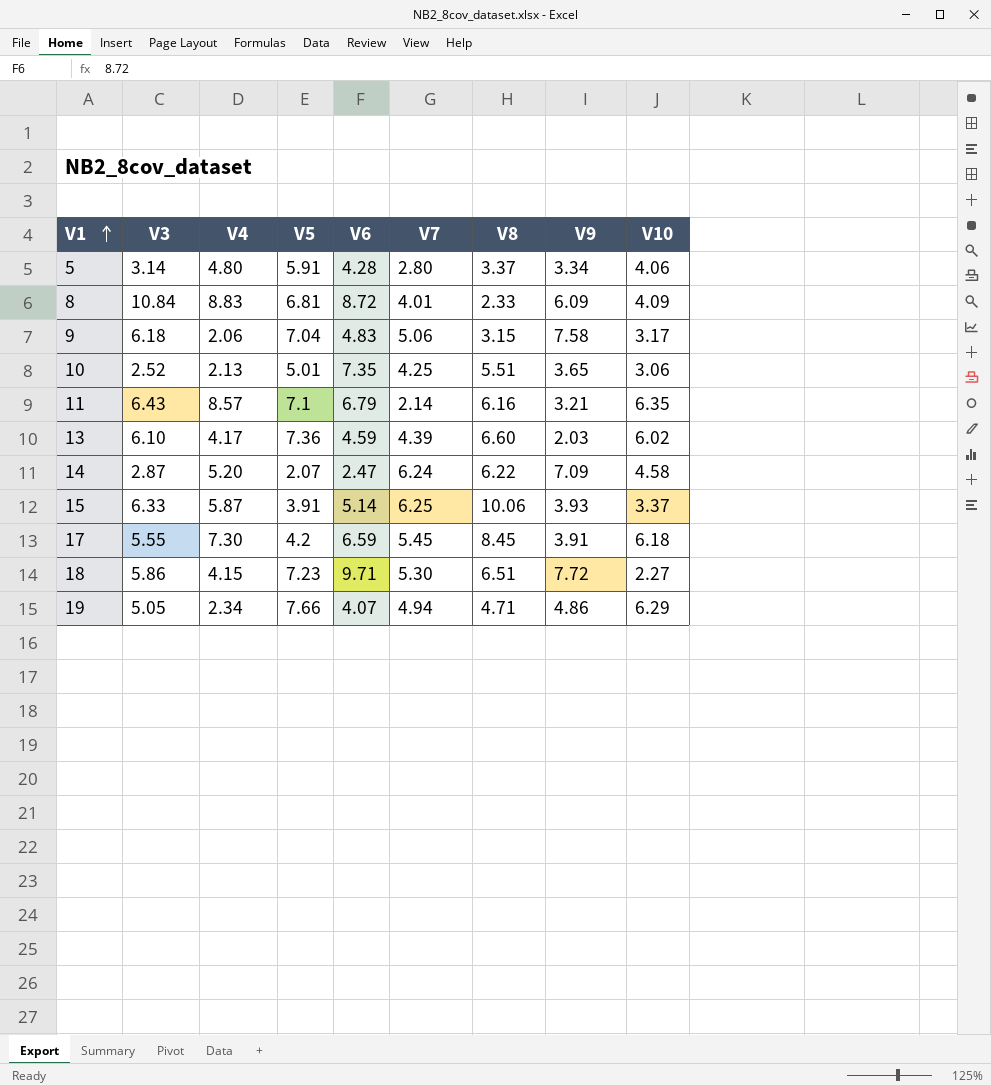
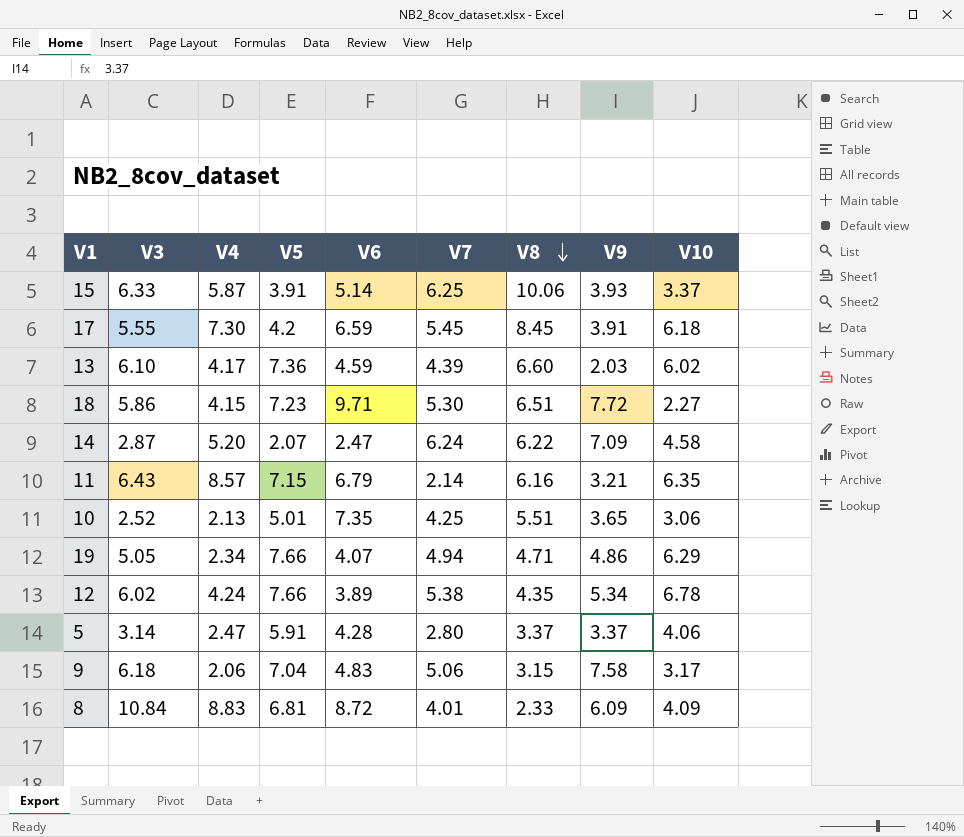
row order: V1 ascending -> V8 descending
11 | V5: 7.1 -> 7.15
row 12: none -> 6.02 | 4.24 | 7.66 | 3.89 | 5.38 | 4.35 | 5.34 | 6.78
5 | V4: 4.80 -> 2.47
5 | V9: 3.34 -> 3.37

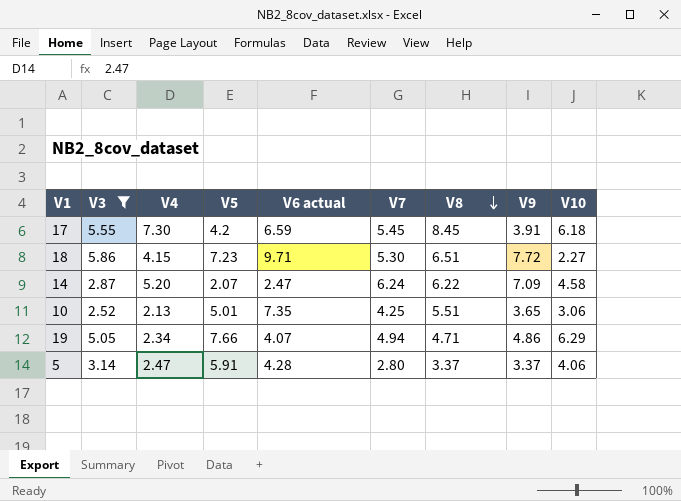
filter: none -> V3 <= 5.86
column name: V6 -> V6 actual

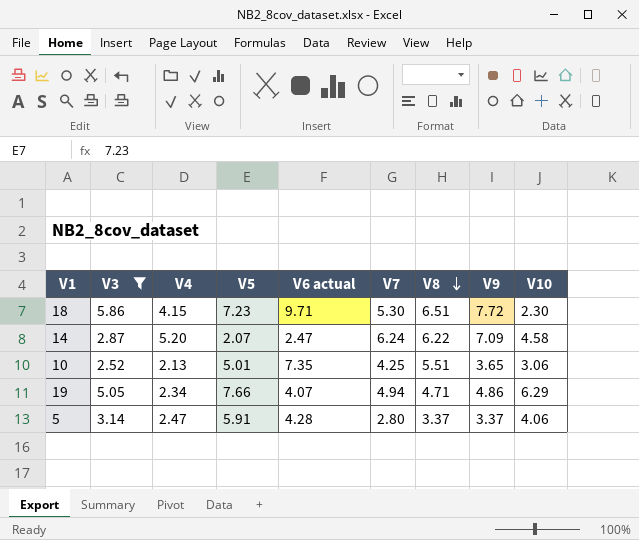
row 17: 5.55 | 7.30 | 4.2 | 6.59 | 5.45 | 8.45 | 3.91 | 6.18 -> none
18 | V10: 2.27 -> 2.30

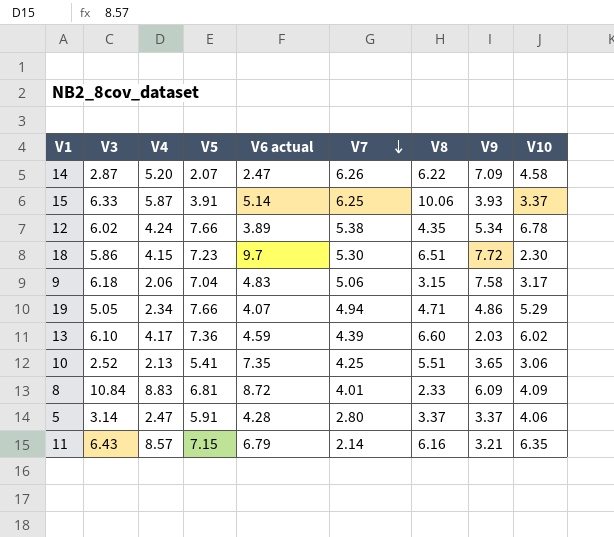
filter: V3 <= 5.86 -> none
row order: V8 descending -> V7 descending
14 | V7: 6.24 -> 6.26
18 | V6 actual: 9.71 -> 9.7
19 | V10: 6.29 -> 5.29
10 | V5: 5.01 -> 5.41

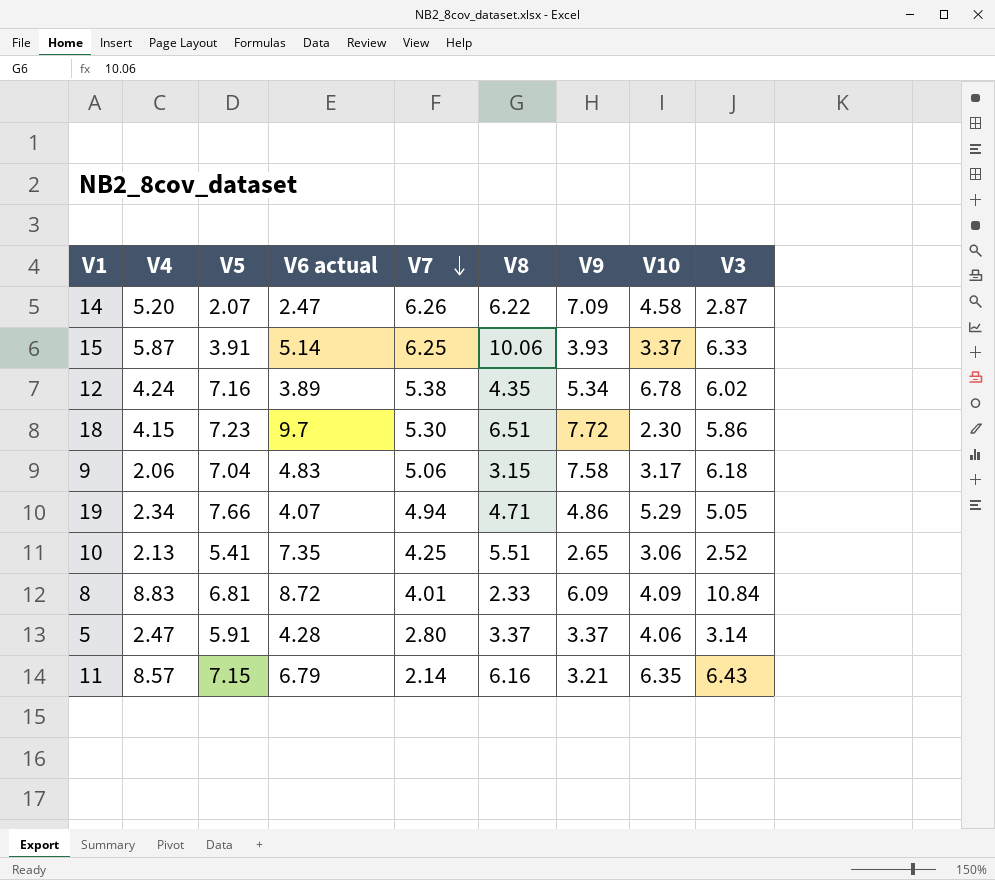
column V3 | position: 2 -> 9
row 13: 6.10 | 4.17 | 7.36 | 4.59 | 4.39 | 6.60 | 2.03 | 6.02 -> none
12 | V5: 7.66 -> 7.16
10 | V9: 3.65 -> 2.65

